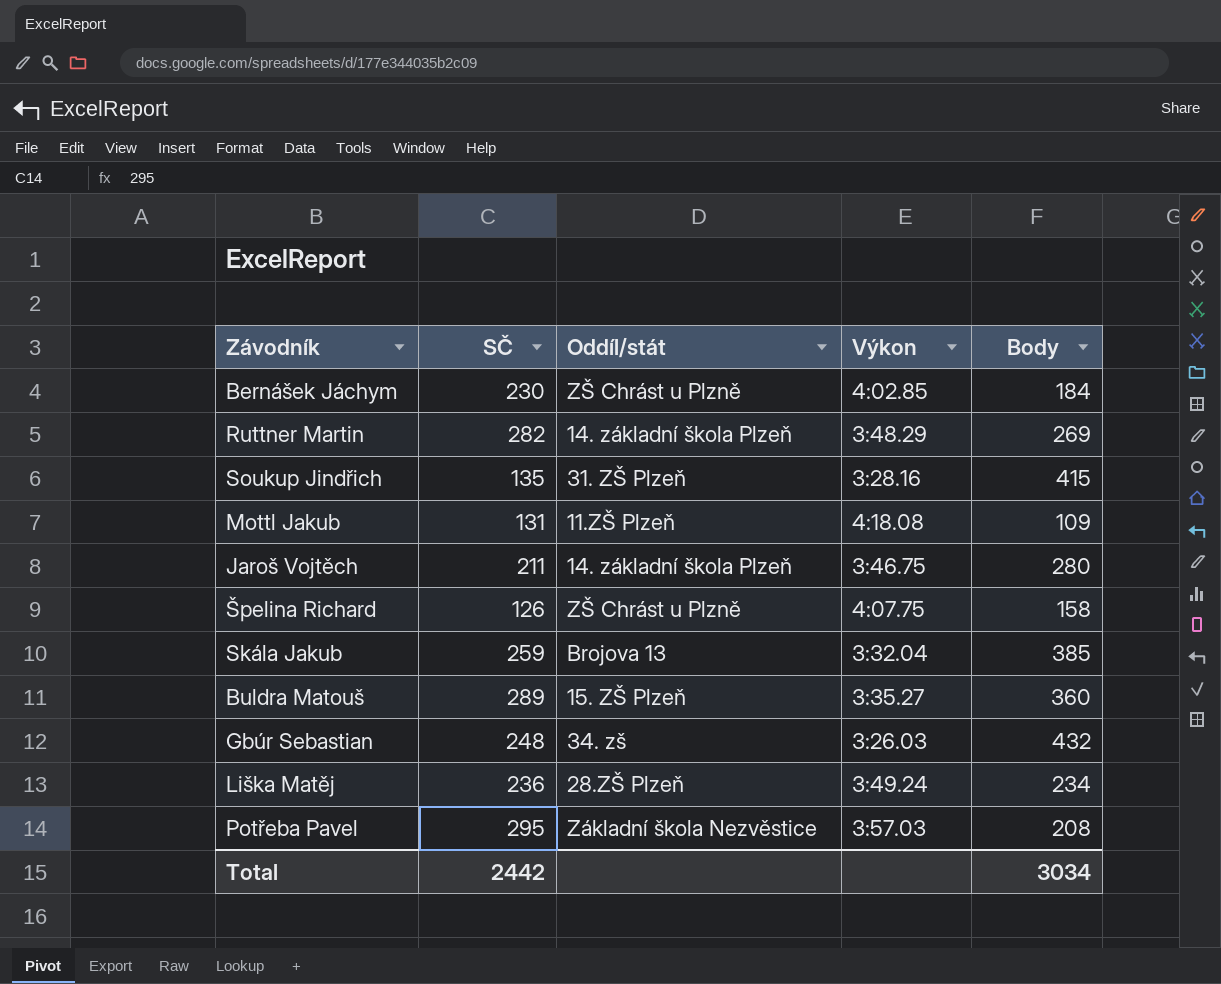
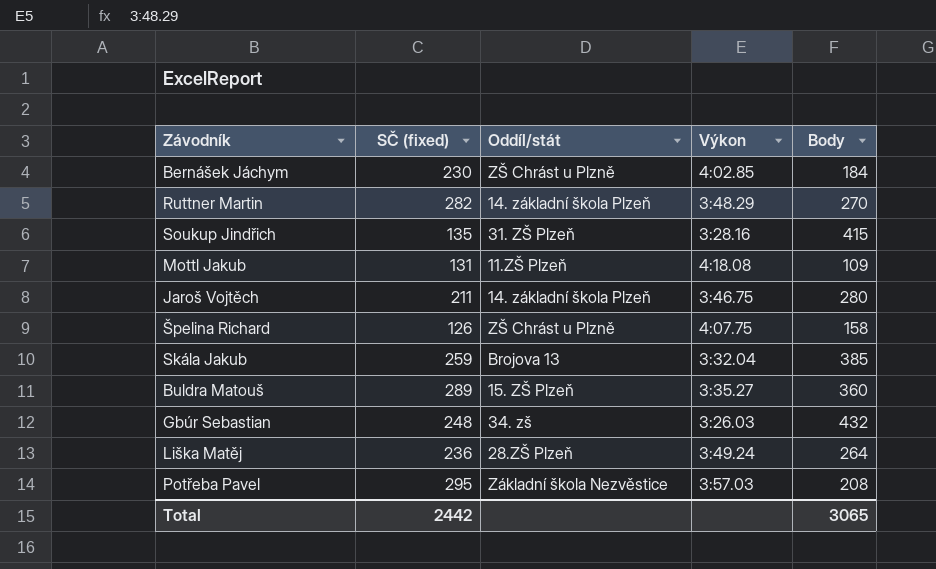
column name: SČ -> SČ (fixed)
Ruttner Martin | Body: 269 -> 270
Liška Matěj | Body: 234 -> 264
Total | Body: 3034 -> 3065

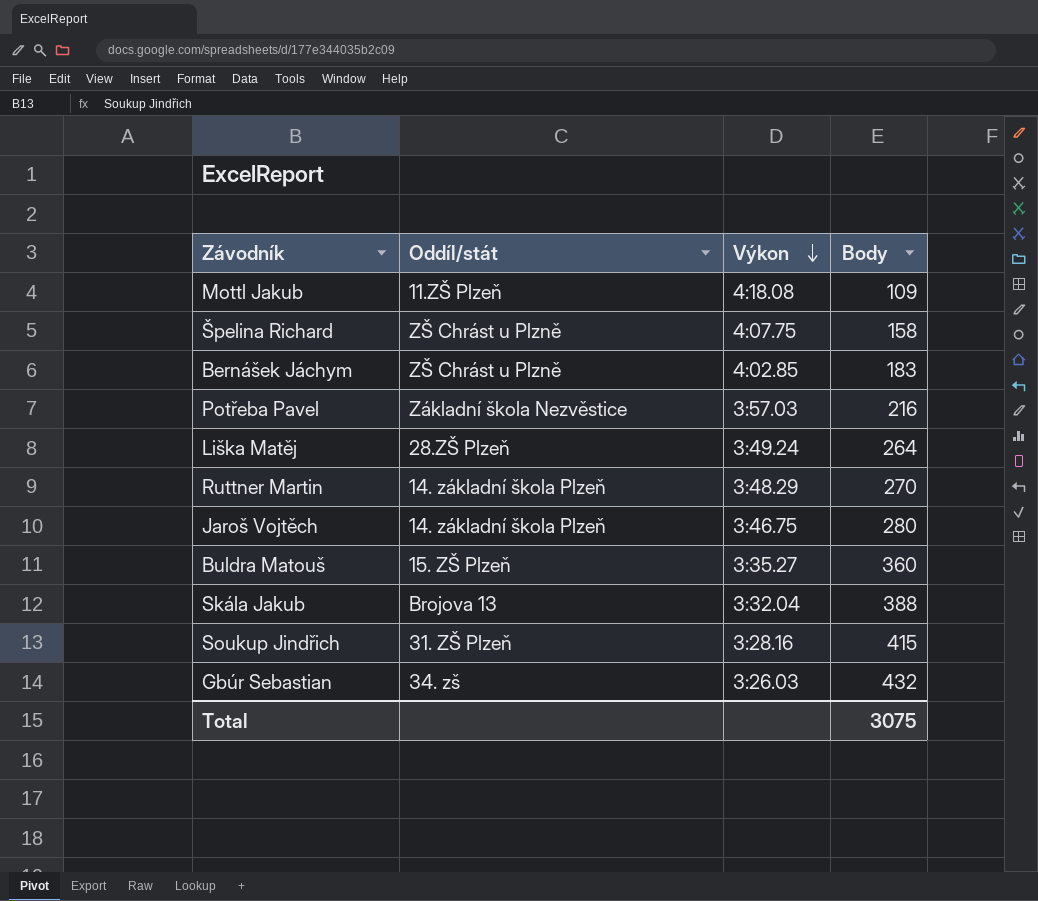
row order: none -> Výkon descending
column SČ (fixed) | position: 2 -> none
Bernášek Jáchym | Body: 184 -> 183
Potřeba Pavel | Body: 208 -> 216
Skála Jakub | Body: 385 -> 388
Total | Body: 3065 -> 3075

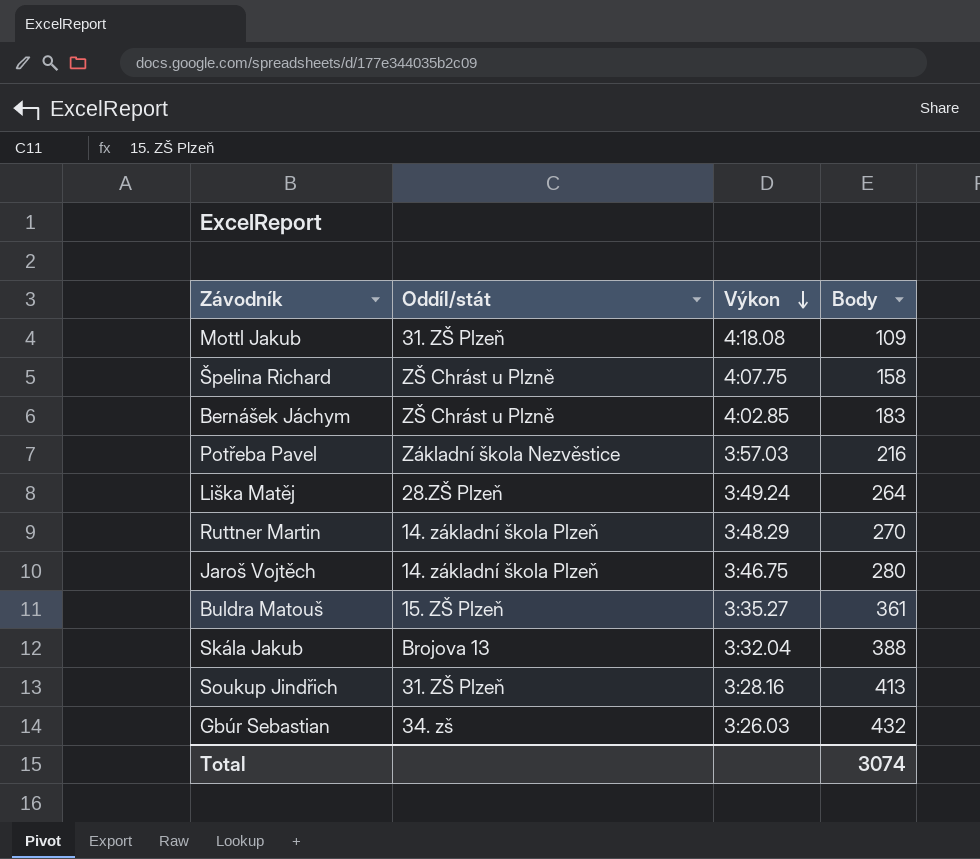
Mottl Jakub | Oddíl/stát: 11.ZŠ Plzeň -> 31. ZŠ Plzeň
Buldra Matouš | Body: 360 -> 361
Soukup Jindřich | Body: 415 -> 413
Total | Body: 3075 -> 3074

